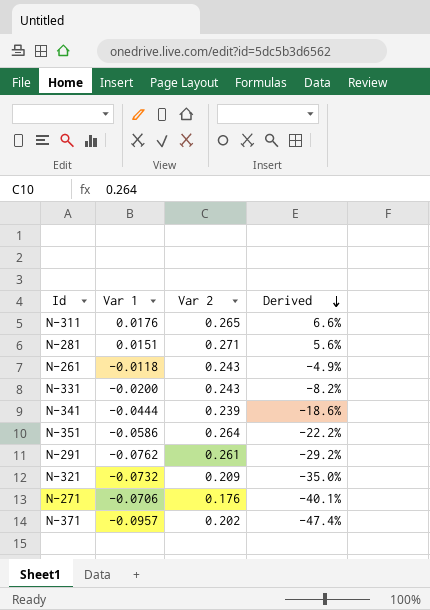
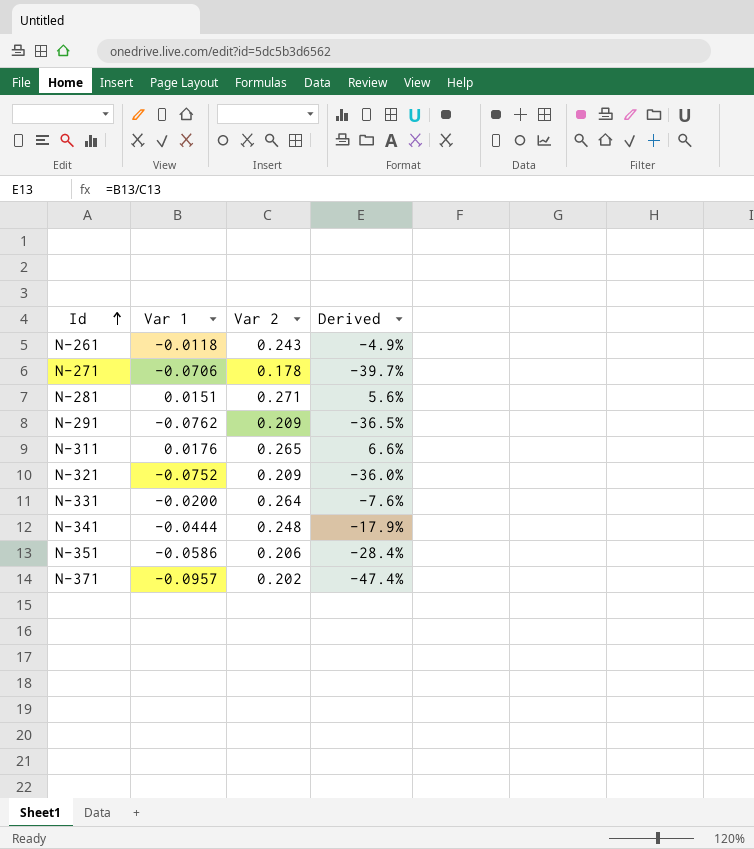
row order: Derived descending -> Id ascending
N-271 | Var 2: 0.176 -> 0.178
N-271 | Derived: -40.1% -> -39.7%
N-291 | Var 2: 0.261 -> 0.209
N-291 | Derived: -29.2% -> -36.5%
N-321 | Var 1: -0.0732 -> -0.0752
N-321 | Derived: -35.0% -> -36.0%
N-331 | Var 2: 0.243 -> 0.264
N-331 | Derived: -8.2% -> -7.6%
N-341 | Var 2: 0.239 -> 0.248
N-341 | Derived: -18.6% -> -17.9%
N-351 | Var 2: 0.264 -> 0.206
N-351 | Derived: -22.2% -> -28.4%

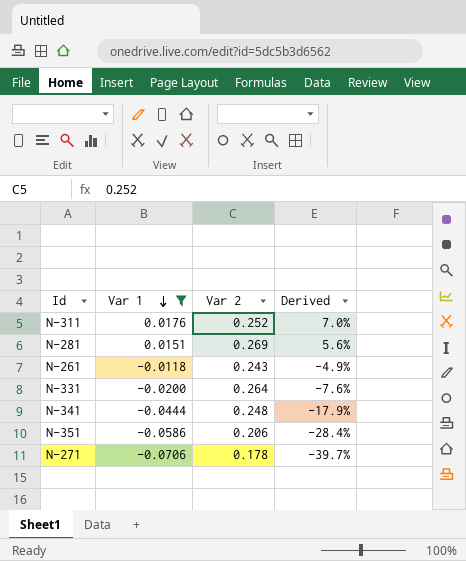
filter: none -> Var 1 >= -0.0706
row order: Id ascending -> Var 1 descending
N-311 | Var 2: 0.265 -> 0.252
N-311 | Derived: 6.6% -> 7.0%
N-281 | Var 2: 0.271 -> 0.269

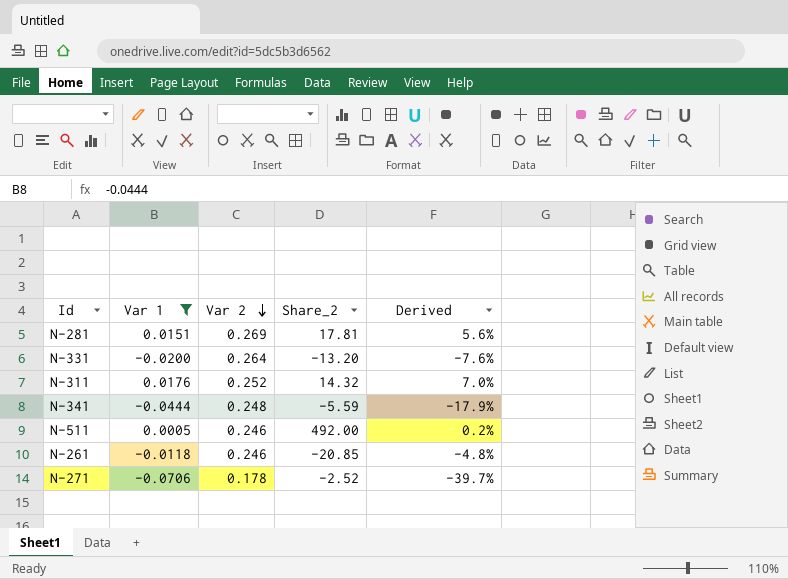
row order: Var 1 descending -> Var 2 descending
column Share_2 | formula: none -> [Var 2] / [Var 1]
row N-351: -0.0586 | 0.206 | -28.4% -> none
row N-511: none -> 0.0005 | 0.246 | 492.00 | 0.2%
N-261 | Var 2: 0.243 -> 0.246
N-261 | Derived: -4.9% -> -4.8%

